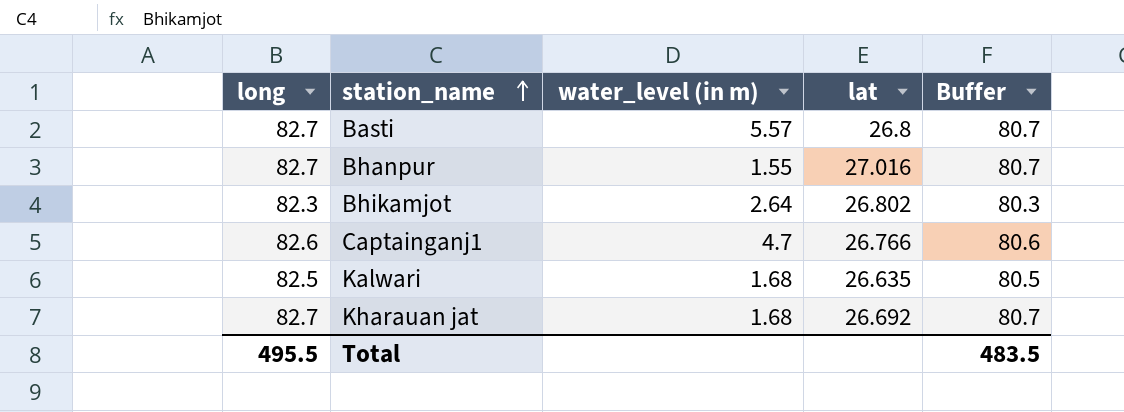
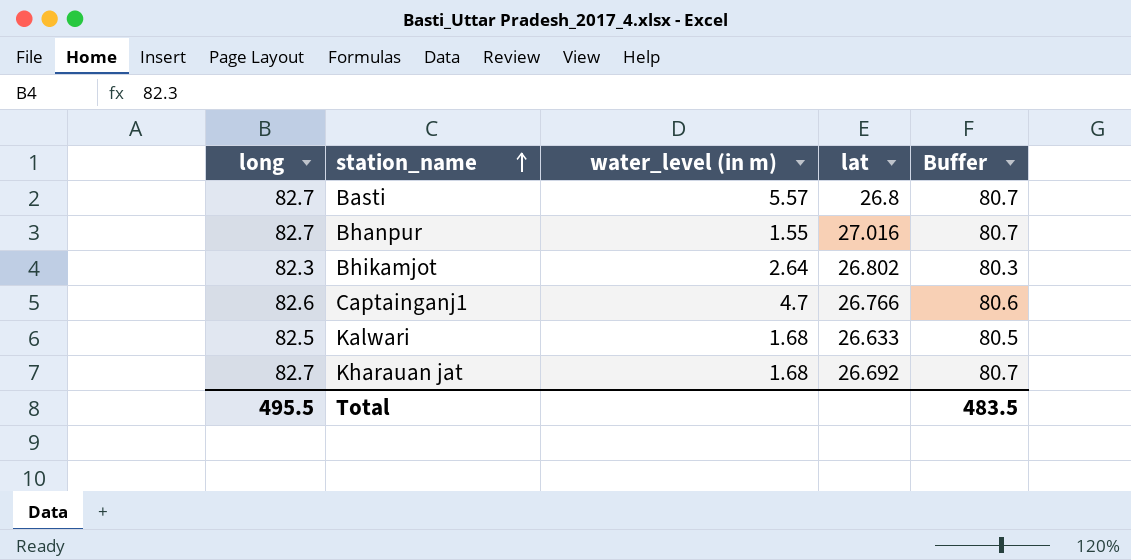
Kalwari | lat: 26.635 -> 26.633

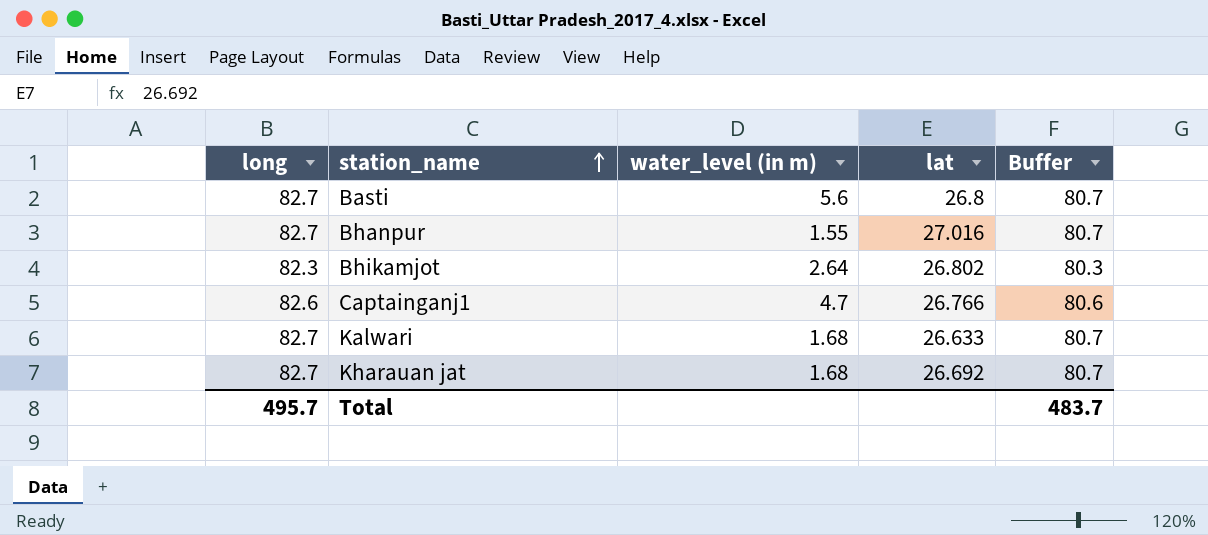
Basti | water_level (in m): 5.57 -> 5.6
Kalwari | long: 82.5 -> 82.7
Kalwari | Buffer: 80.5 -> 80.7
Total | long: 495.5 -> 495.7
Total | Buffer: 483.5 -> 483.7

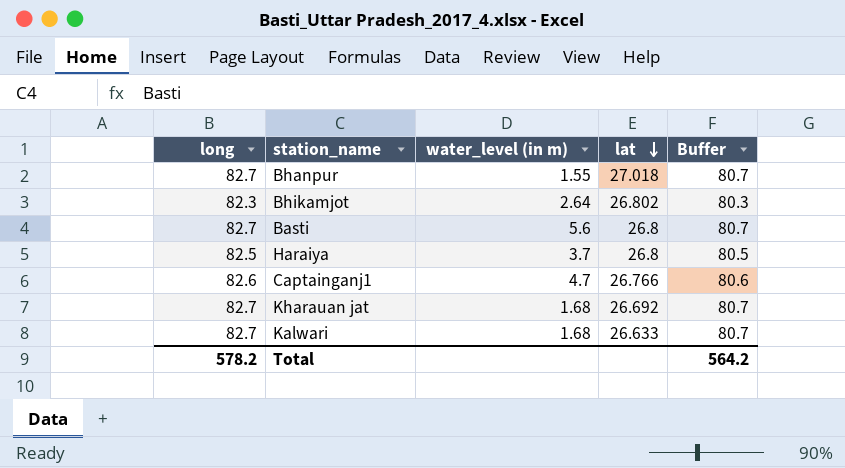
row order: station_name ascending -> lat descending
Bhanpur | lat: 27.016 -> 27.018
row Haraiya: none -> 82.5 | 3.7 | 26.8 | 80.5
Total | long: 495.7 -> 578.2
Total | Buffer: 483.7 -> 564.2

